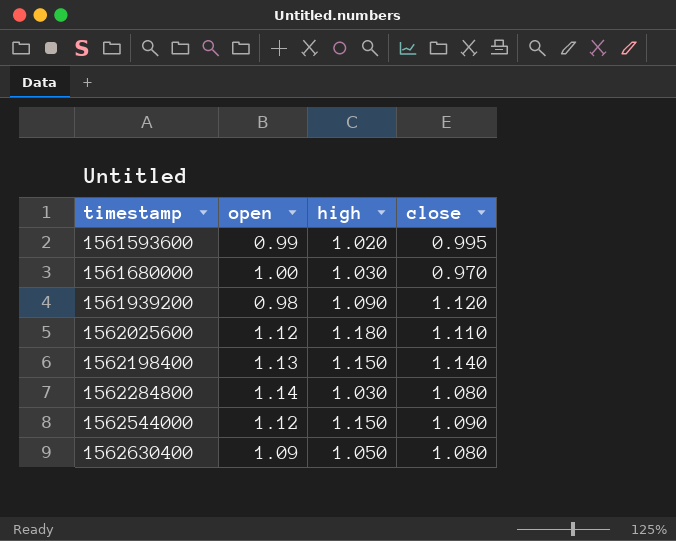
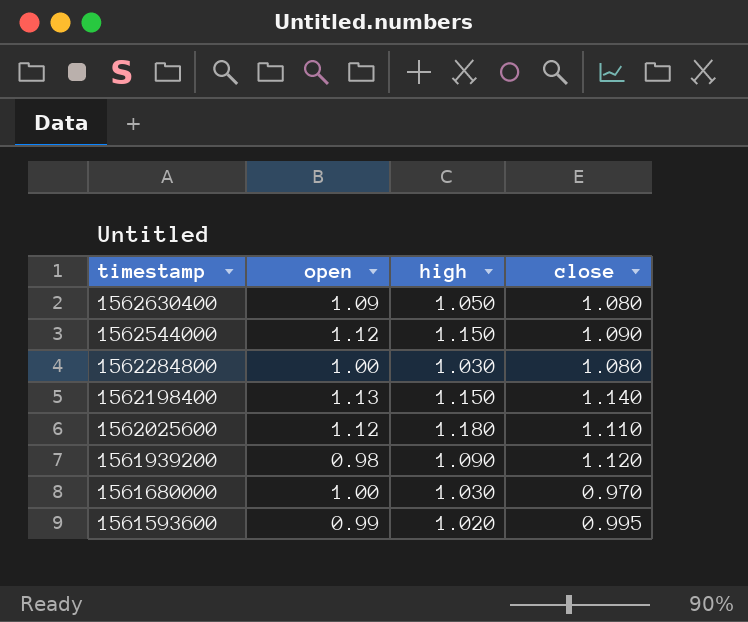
row order: timestamp ascending -> timestamp descending
1562284800 | open: 1.14 -> 1.00

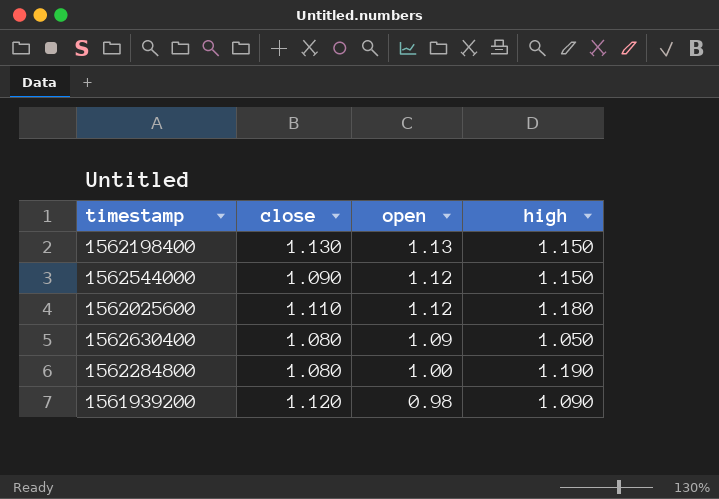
row order: timestamp descending -> open descending
column close | position: 4 -> 2
row 1561680000: 1.00 | 1.030 | 0.970 -> none
row 1561593600: 0.99 | 1.020 | 0.995 -> none
1562198400 | close: 1.140 -> 1.130
1562284800 | high: 1.030 -> 1.190

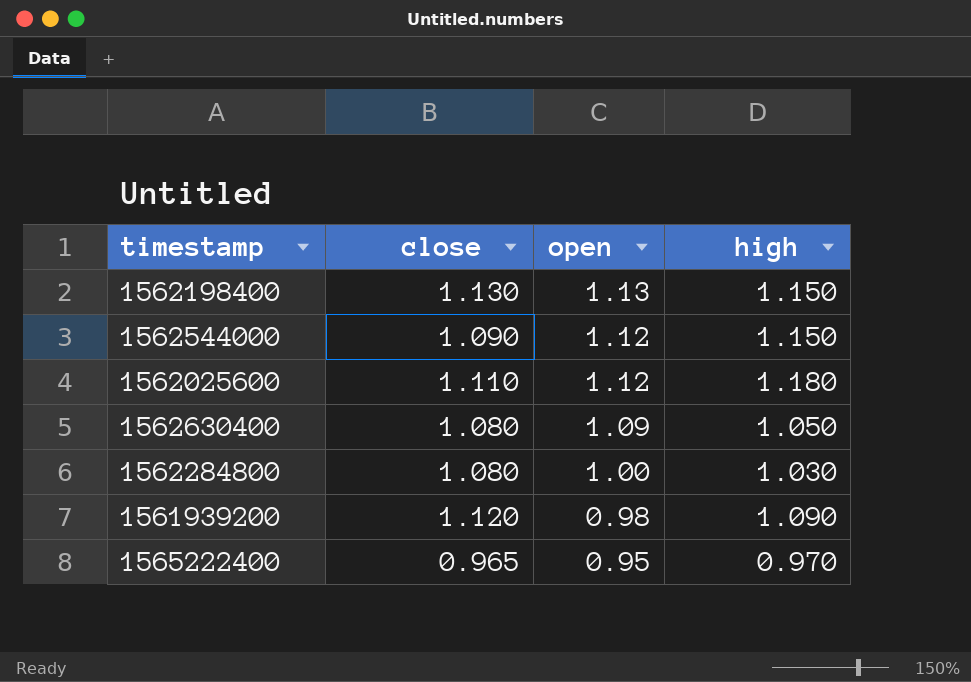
1562284800 | high: 1.190 -> 1.030
row 1565222400: none -> 0.965 | 0.95 | 0.970

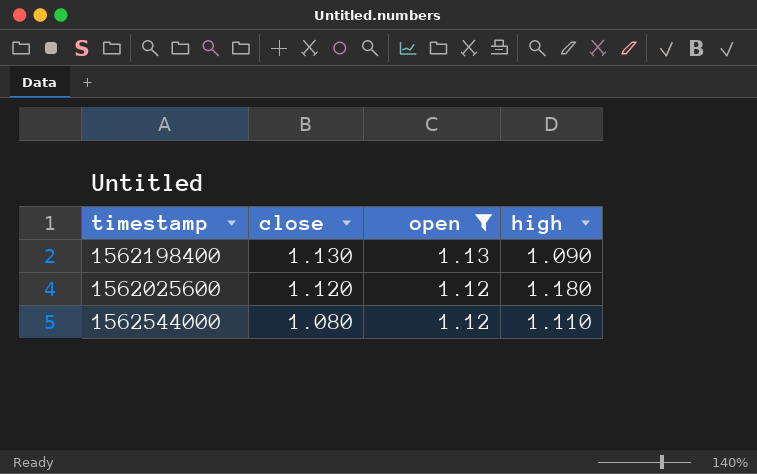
filter: none -> open >= 1.12
row order: open descending -> close descending
1562198400 | high: 1.150 -> 1.090
1562025600 | close: 1.110 -> 1.120
1562544000 | close: 1.090 -> 1.080
1562544000 | high: 1.150 -> 1.110

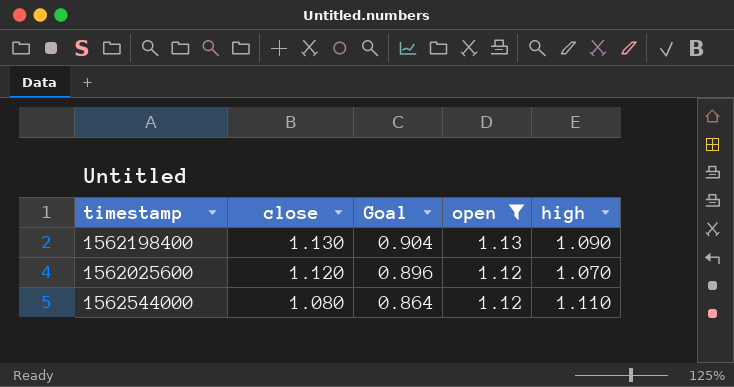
column Goal | formula: none -> [close] * 0.8
1562025600 | high: 1.180 -> 1.070

